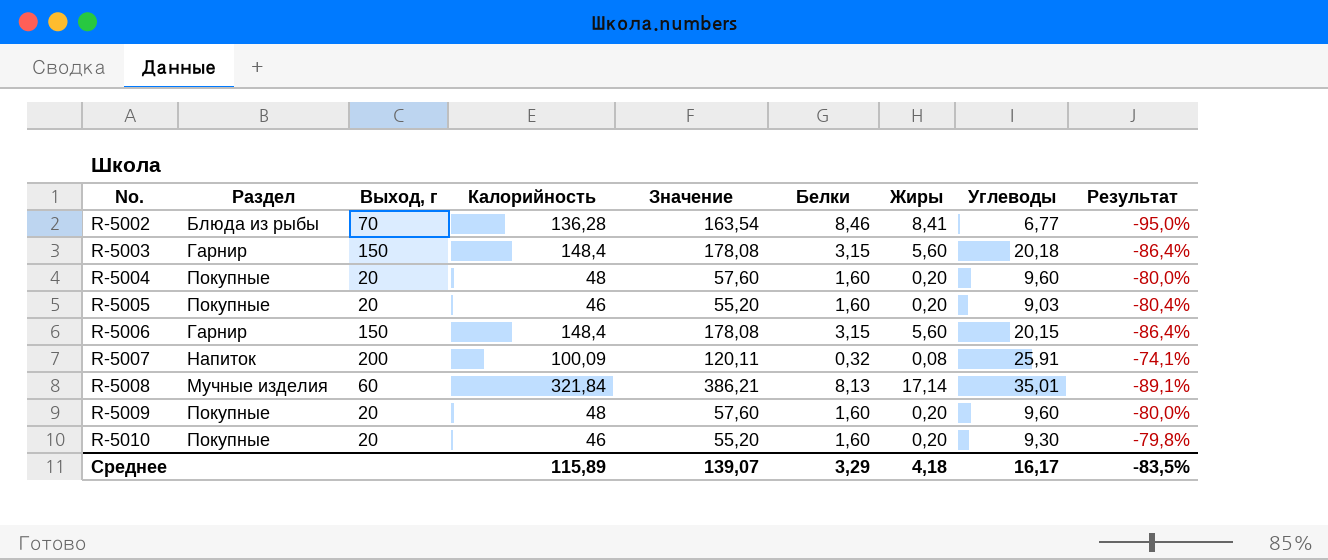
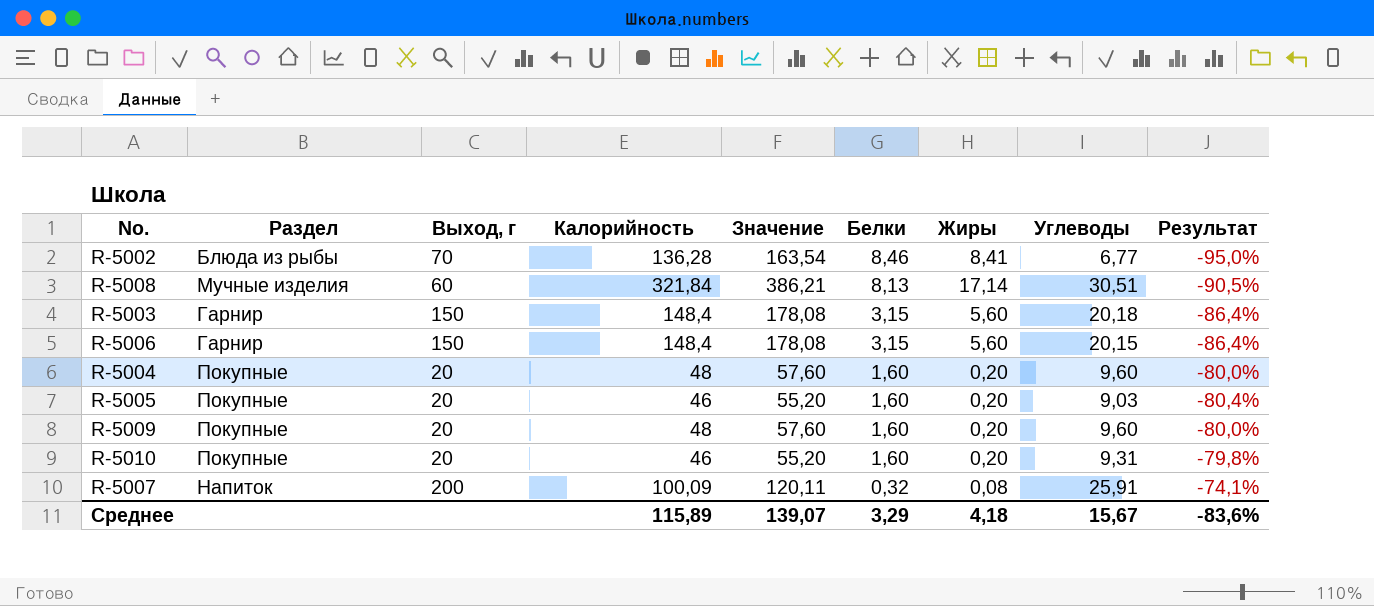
row order: No. ascending -> Белки descending
R-5008 | Углеводы: 35,01 -> 30,51
R-5008 | Результат: -89,1% -> -90,5%
R-5010 | Углеводы: 9,30 -> 9,31
Среднее | Углеводы: 16,17 -> 15,67
Среднее | Результат: -83,5% -> -83,6%

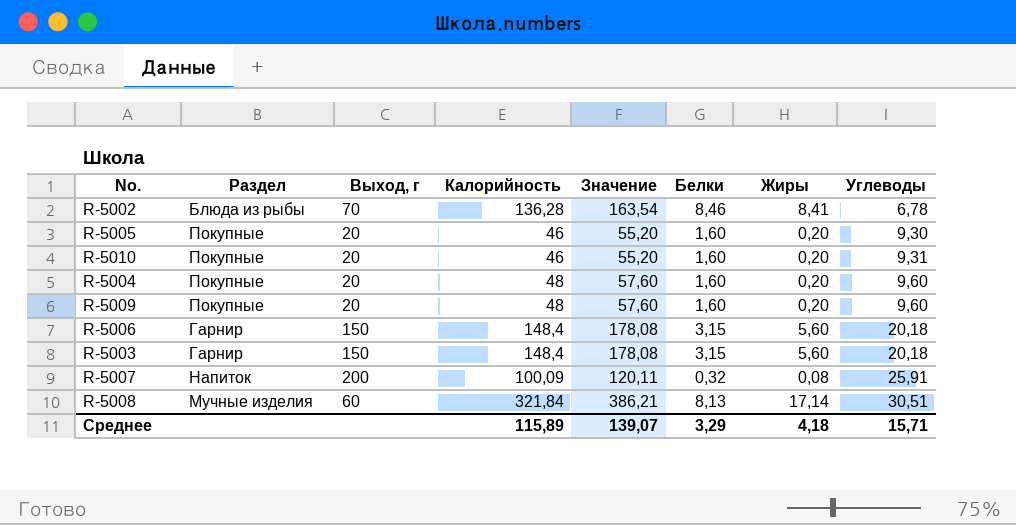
row order: Белки descending -> Углеводы ascending
column Результат | formula: ([Углеводы] - [Калорийность]) / [Калорийность] -> none
R-5002 | Углеводы: 6,77 -> 6,78
R-5005 | Углеводы: 9,03 -> 9,30
R-5006 | Углеводы: 20,15 -> 20,18
Среднее | Углеводы: 15,67 -> 15,71

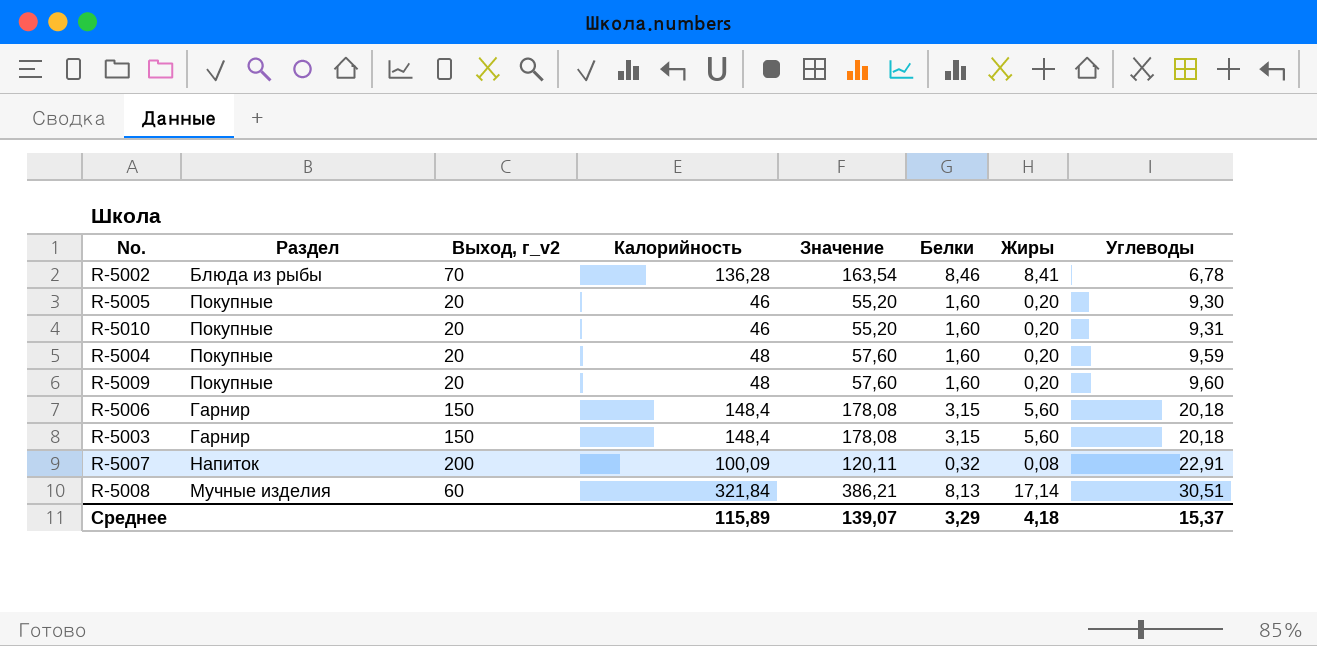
column name: Выход, г -> Выход, г_v2
R-5004 | Углеводы: 9,60 -> 9,59
R-5007 | Углеводы: 25,91 -> 22,91
Среднее | Углеводы: 15,71 -> 15,37

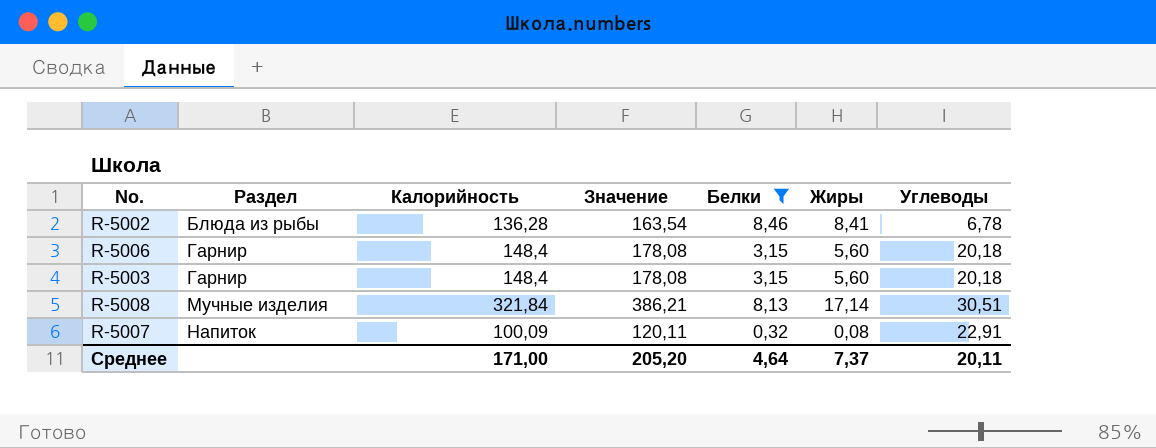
filter: none -> Белки != 1,60
row order: Углеводы ascending -> Раздел ascending
column Выход, г_v2 | position: 3 -> none
Среднее | Калорийность: 115,89 -> 171,00
Среднее | Значение: 139,07 -> 205,20
Среднее | Белки: 3,29 -> 4,64
Среднее | Жиры: 4,18 -> 7,37
Среднее | Углеводы: 15,37 -> 20,11

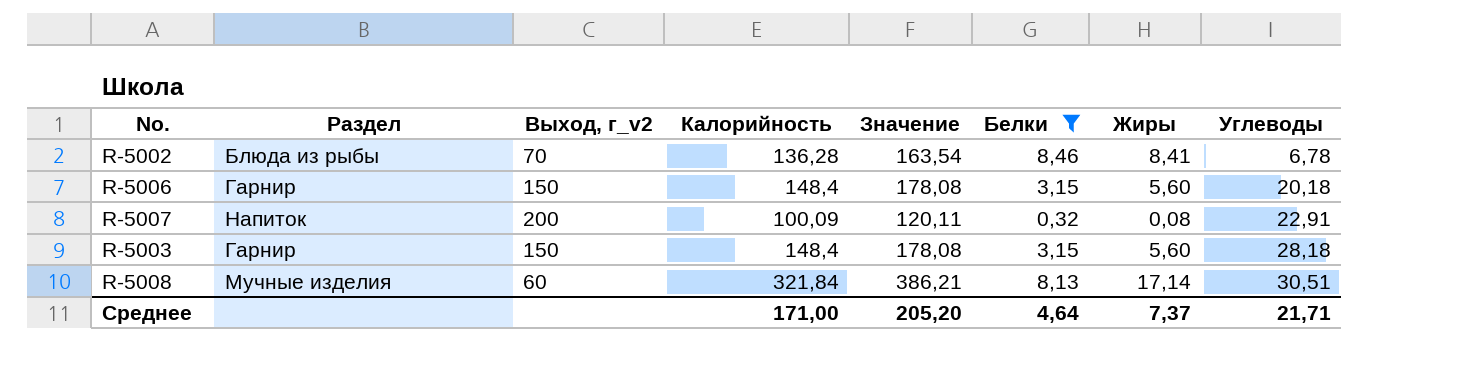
row order: Раздел ascending -> Углеводы ascending
column Выход, г_v2 | position: none -> 3
R-5003 | Углеводы: 20,18 -> 28,18
Среднее | Углеводы: 20,11 -> 21,71

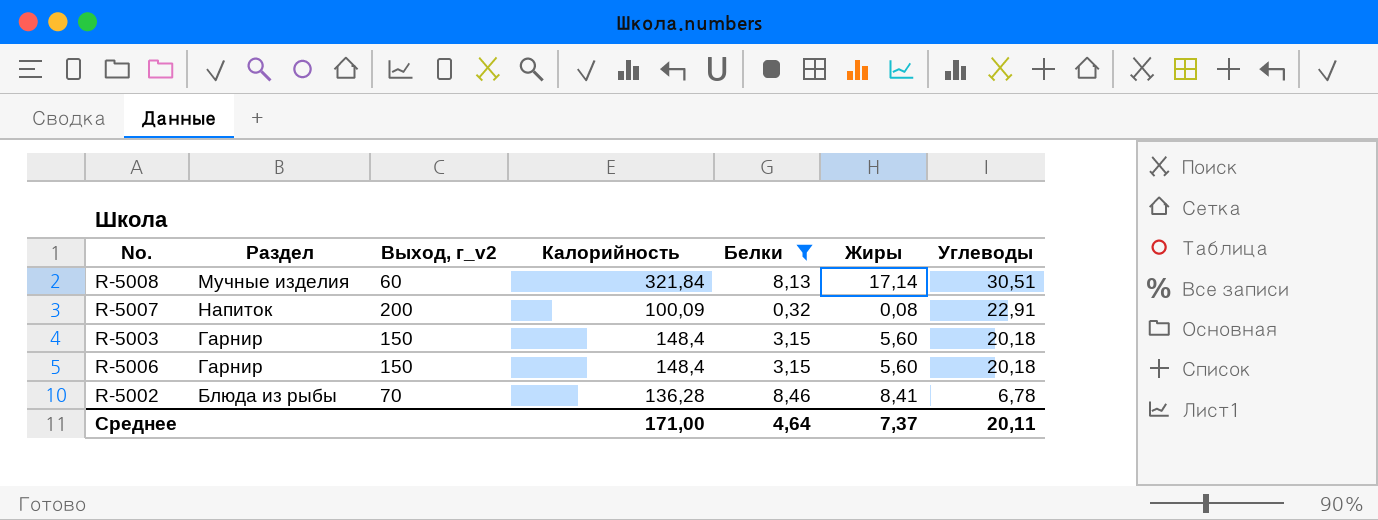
row order: Углеводы ascending -> Углеводы descending
column Значение | formula: [Калорийность] * 1,2 -> none
R-5003 | Углеводы: 28,18 -> 20,18
Среднее | Углеводы: 21,71 -> 20,11

